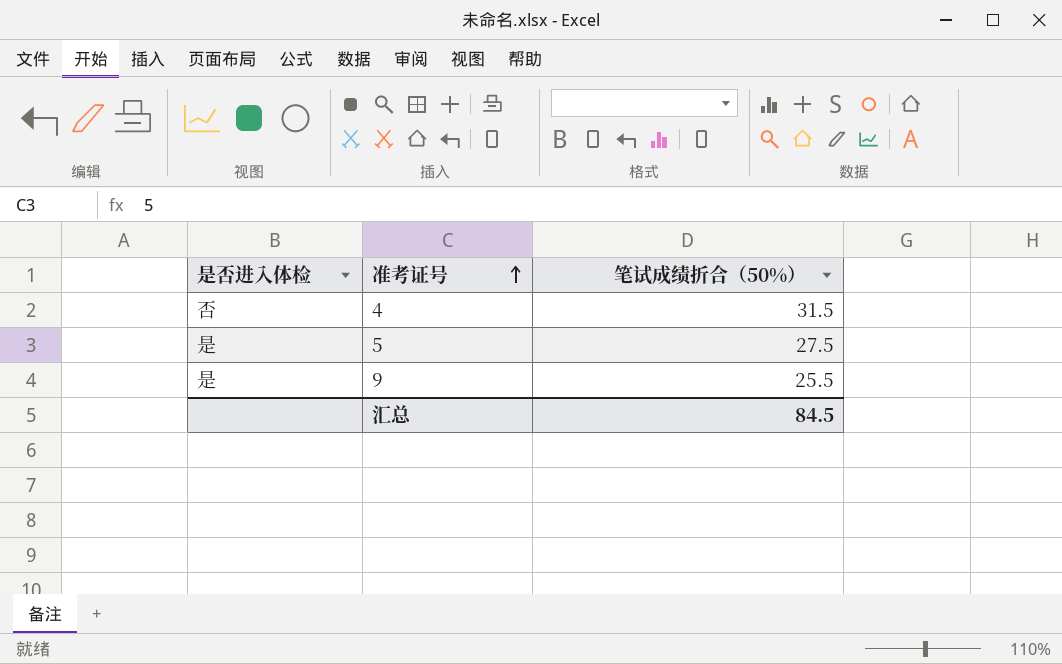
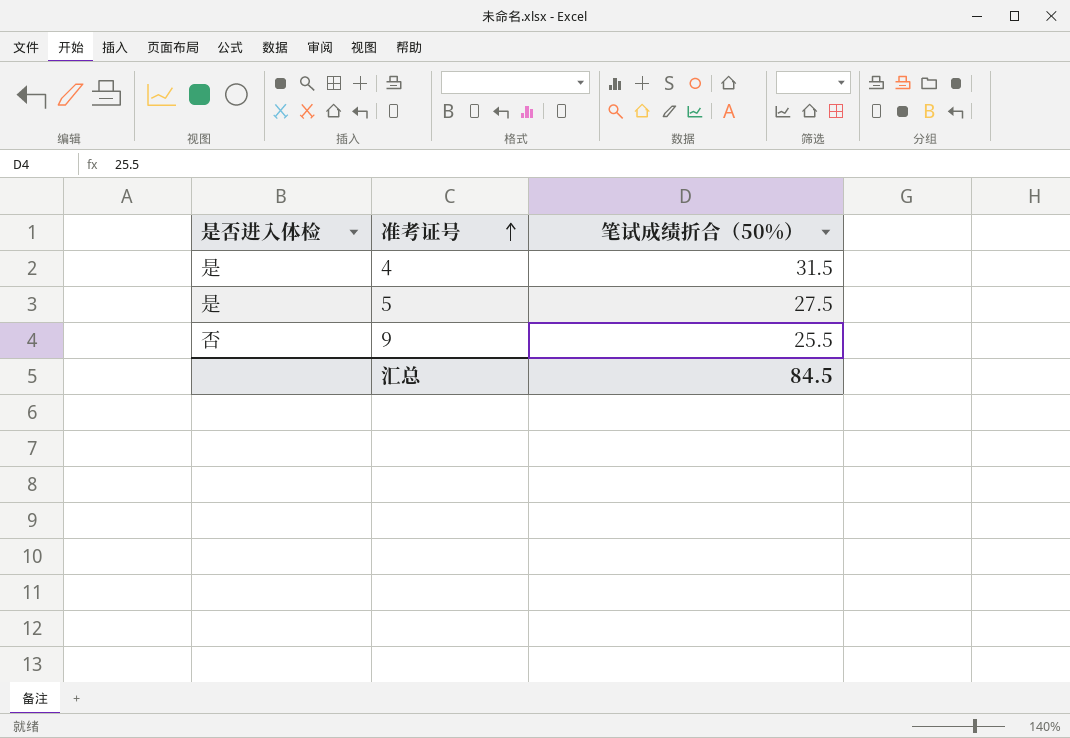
4 | 是否进入体检: 否 -> 是
9 | 是否进入体检: 是 -> 否

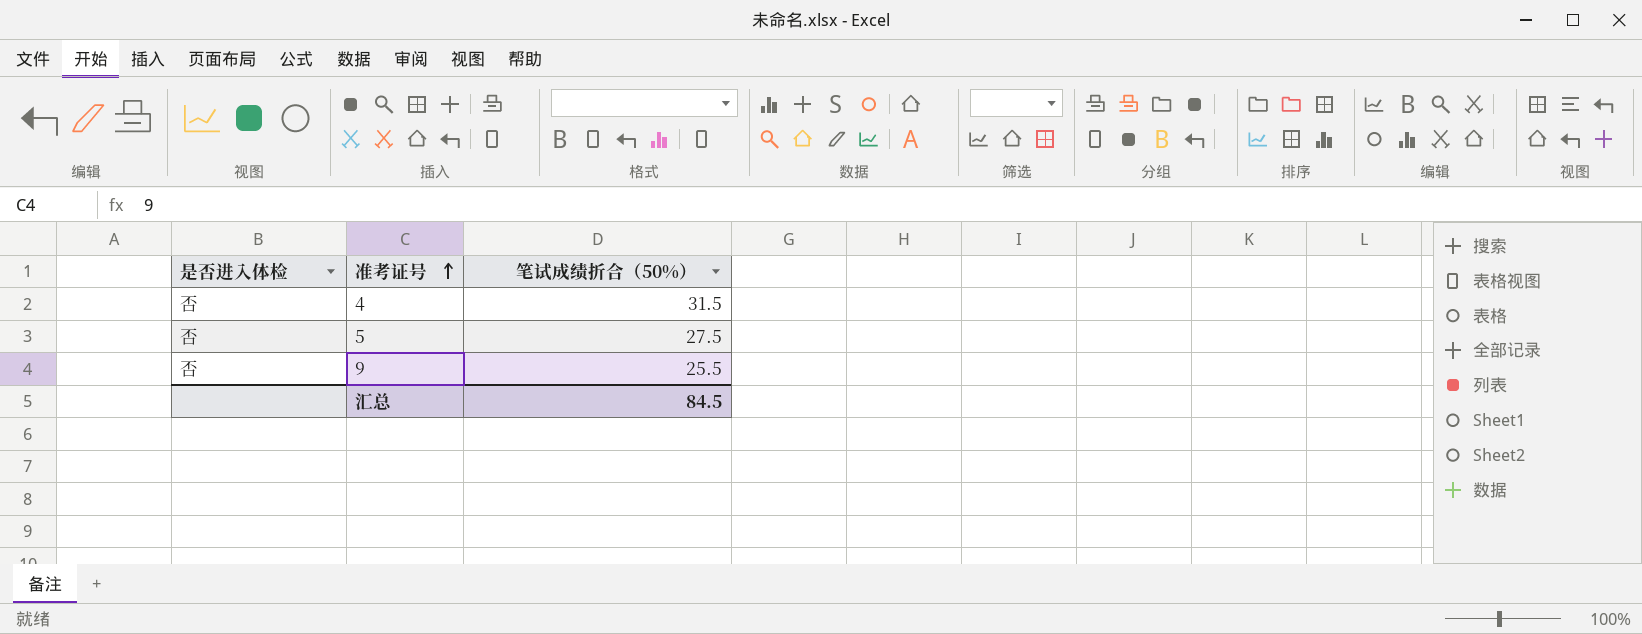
4 | 是否进入体检: 是 -> 否
5 | 是否进入体检: 是 -> 否

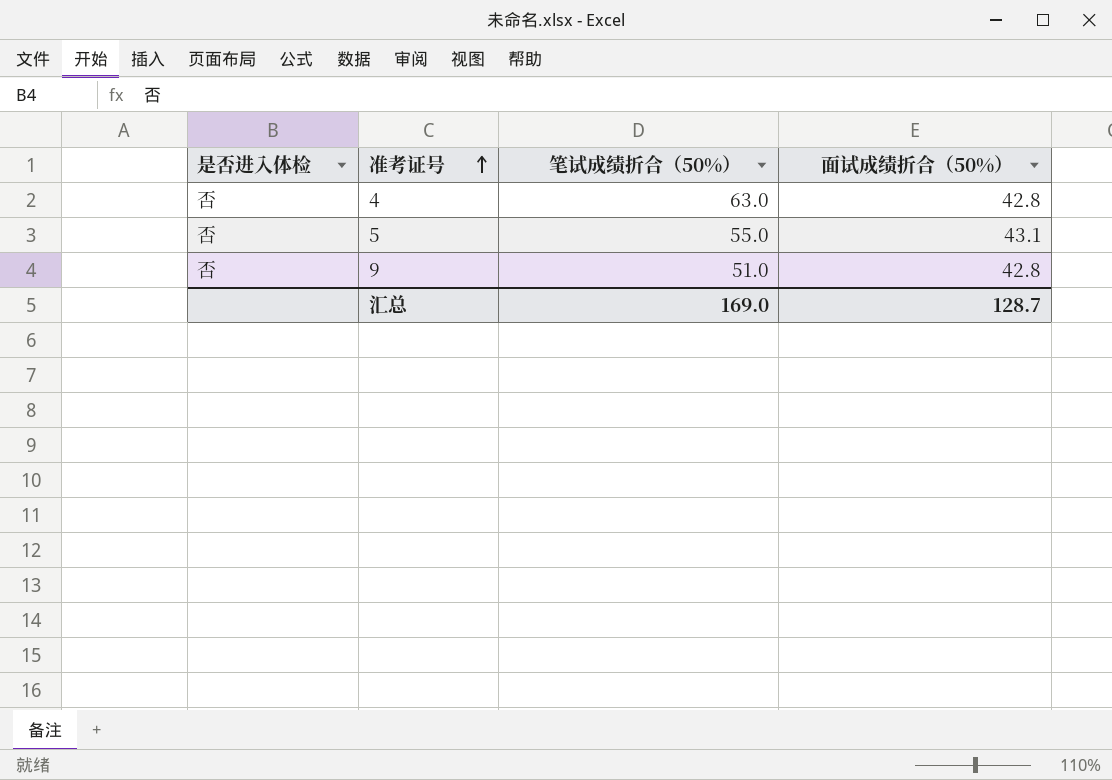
column 面试成绩折合（50%） | position: none -> 4
4 | 笔试成绩折合（50%）: 31.5 -> 63.0
5 | 笔试成绩折合（50%）: 27.5 -> 55.0
9 | 笔试成绩折合（50%）: 25.5 -> 51.0
汇总 | 笔试成绩折合（50%）: 84.5 -> 169.0

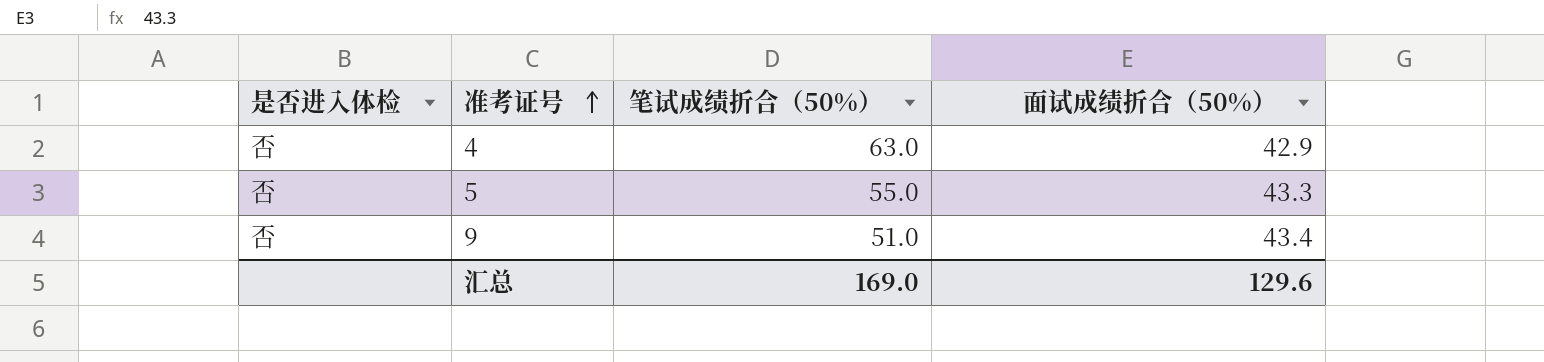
4 | 面试成绩折合（50%）: 42.8 -> 42.9
5 | 面试成绩折合（50%）: 43.1 -> 43.3
9 | 面试成绩折合（50%）: 42.8 -> 43.4
汇总 | 面试成绩折合（50%）: 128.7 -> 129.6

